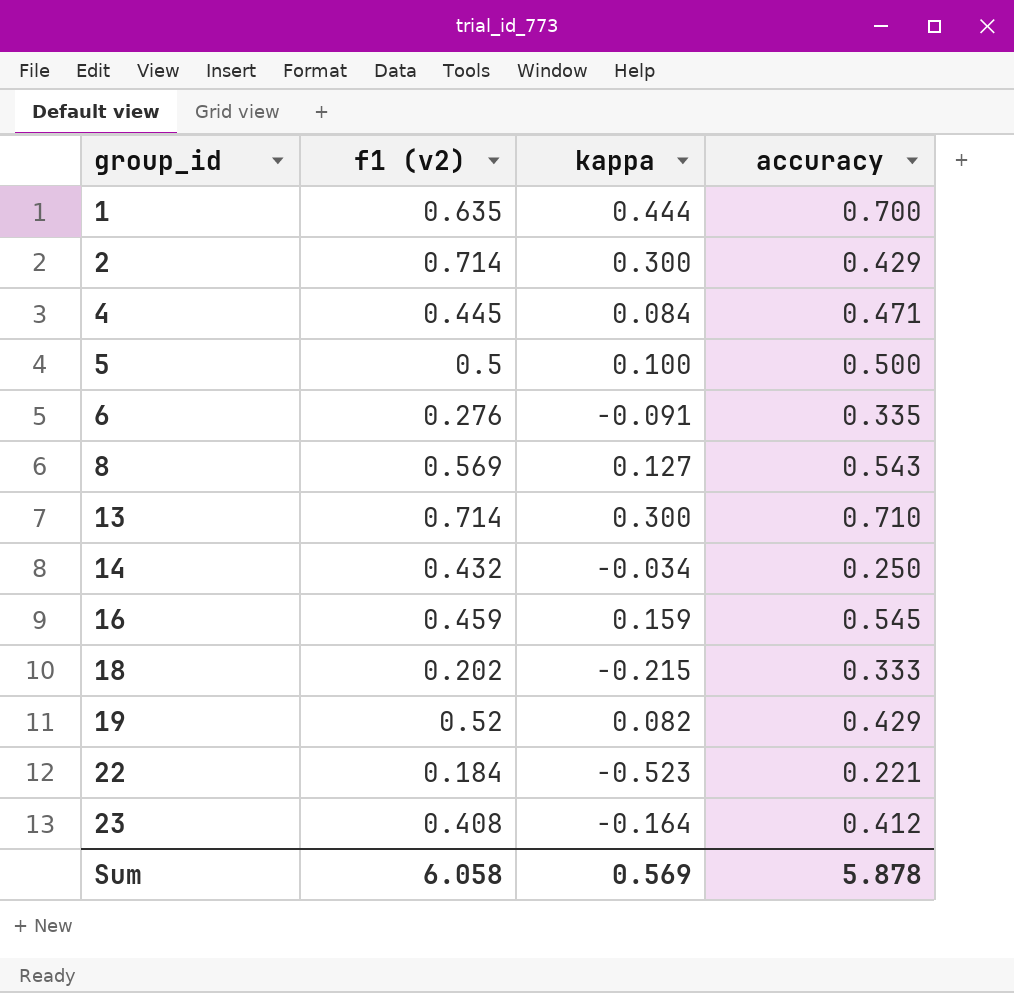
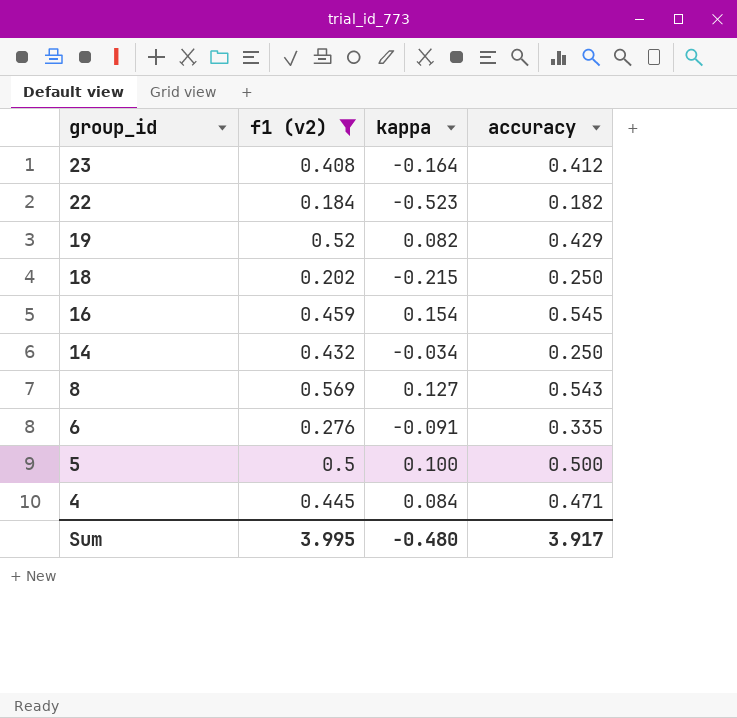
filter: none -> f1 (v2) <= 0.569
row order: group_id ascending -> group_id descending
22 | accuracy: 0.221 -> 0.182
18 | accuracy: 0.333 -> 0.250
16 | kappa: 0.159 -> 0.154
Sum | f1 (v2): 6.058 -> 3.995
Sum | kappa: 0.569 -> -0.480
Sum | accuracy: 5.878 -> 3.917

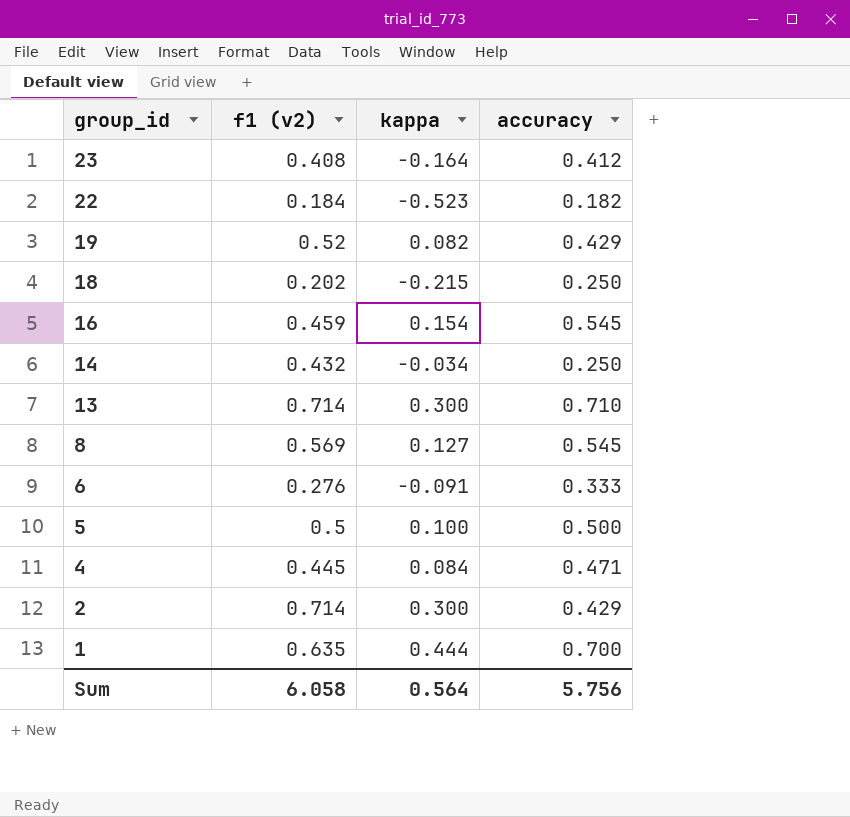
filter: f1 (v2) <= 0.569 -> none
8 | accuracy: 0.543 -> 0.545
6 | accuracy: 0.335 -> 0.333
Sum | f1 (v2): 3.995 -> 6.058
Sum | kappa: -0.480 -> 0.564
Sum | accuracy: 3.917 -> 5.756

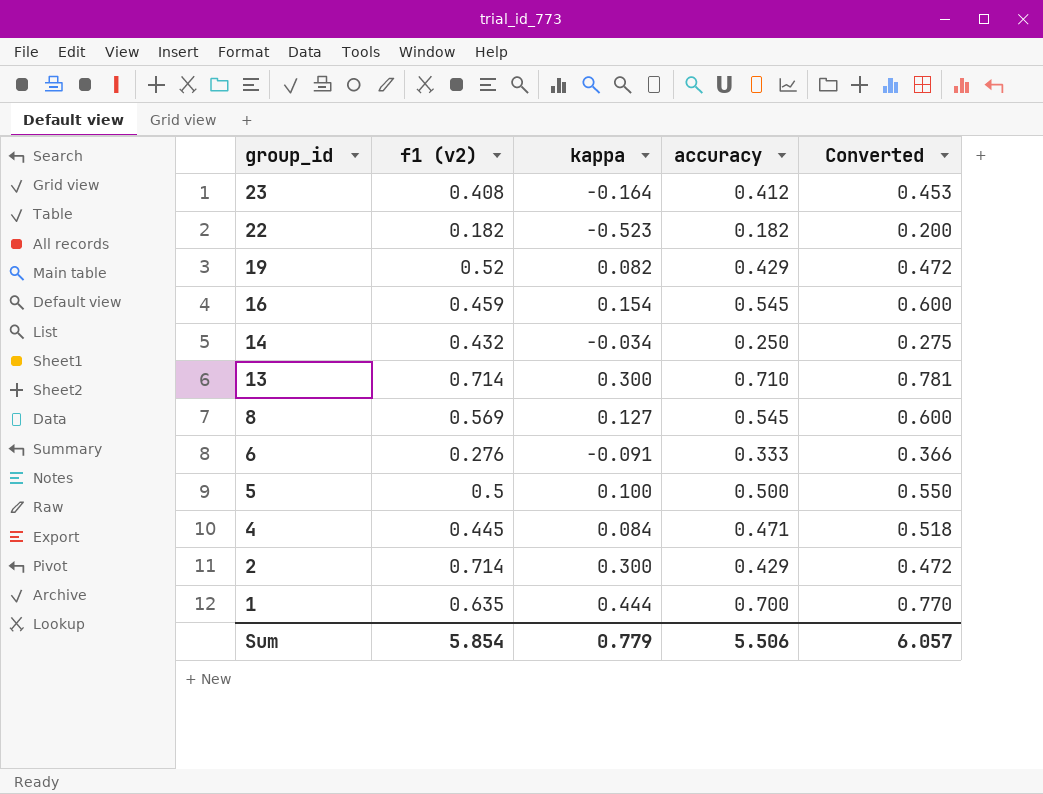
column Converted | formula: none -> [accuracy] * 1.1
row 18: 0.202 | -0.215 | 0.250 -> none
22 | f1 (v2): 0.184 -> 0.182
Sum | f1 (v2): 6.058 -> 5.854
Sum | kappa: 0.564 -> 0.779
Sum | accuracy: 5.756 -> 5.506

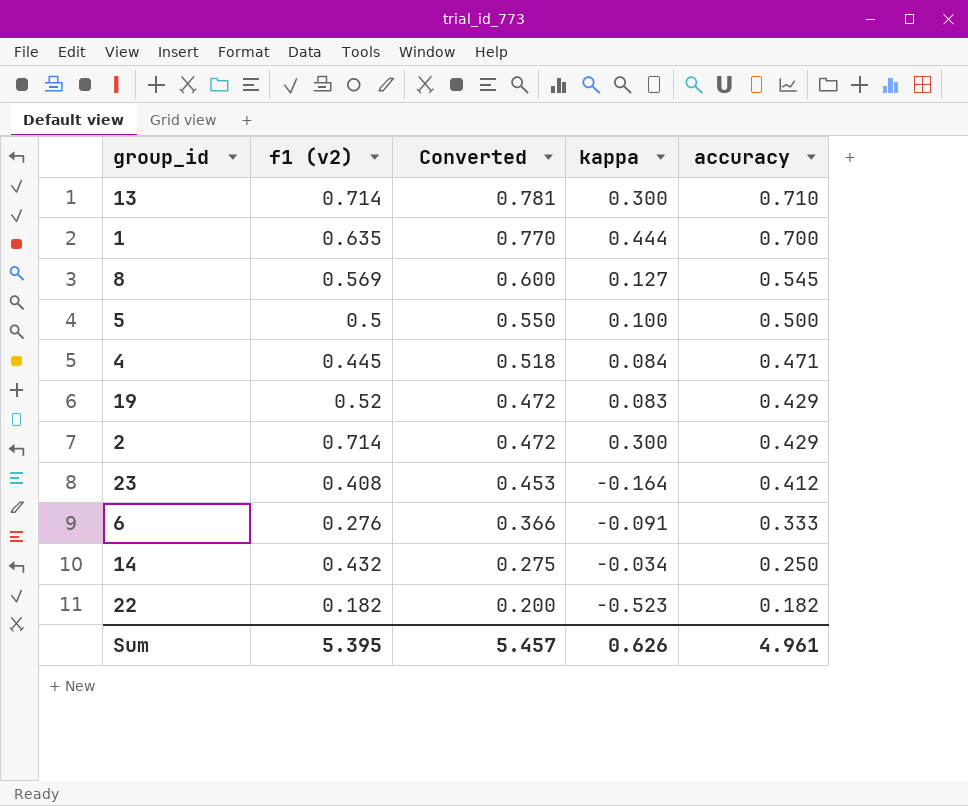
row order: group_id descending -> Converted descending
column Converted | position: 5 -> 3
row 16: 0.459 | 0.154 | 0.545 | 0.600 -> none
19 | kappa: 0.082 -> 0.083
Sum | f1 (v2): 5.854 -> 5.395
Sum | Converted: 6.057 -> 5.457
Sum | kappa: 0.779 -> 0.626
Sum | accuracy: 5.506 -> 4.961

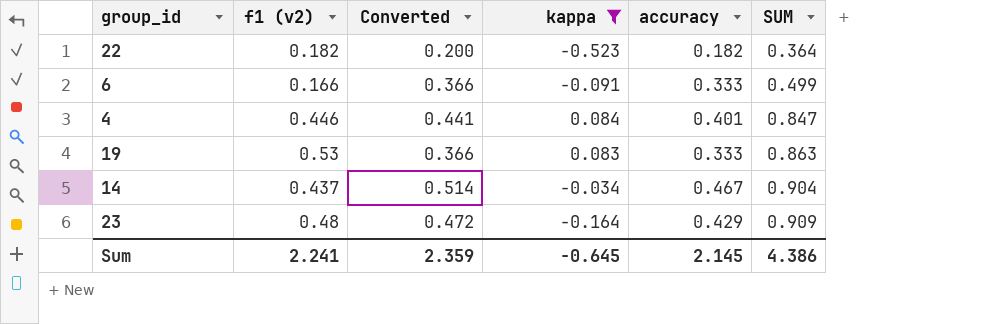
filter: none -> kappa <= 0.084
row order: Converted descending -> SUM ascending
column SUM | formula: none -> [f1 (v2)] + [accuracy]
6 | f1 (v2): 0.276 -> 0.166
4 | f1 (v2): 0.445 -> 0.446
4 | Converted: 0.518 -> 0.441
4 | accuracy: 0.471 -> 0.401
19 | f1 (v2): 0.52 -> 0.53
19 | Converted: 0.472 -> 0.366
19 | accuracy: 0.429 -> 0.333
14 | f1 (v2): 0.432 -> 0.437
14 | Converted: 0.275 -> 0.514
14 | accuracy: 0.250 -> 0.467
23 | f1 (v2): 0.408 -> 0.48
23 | Converted: 0.453 -> 0.472
23 | accuracy: 0.412 -> 0.429
Sum | f1 (v2): 5.395 -> 2.241
Sum | Converted: 5.457 -> 2.359
Sum | kappa: 0.626 -> -0.645
Sum | accuracy: 4.961 -> 2.145

